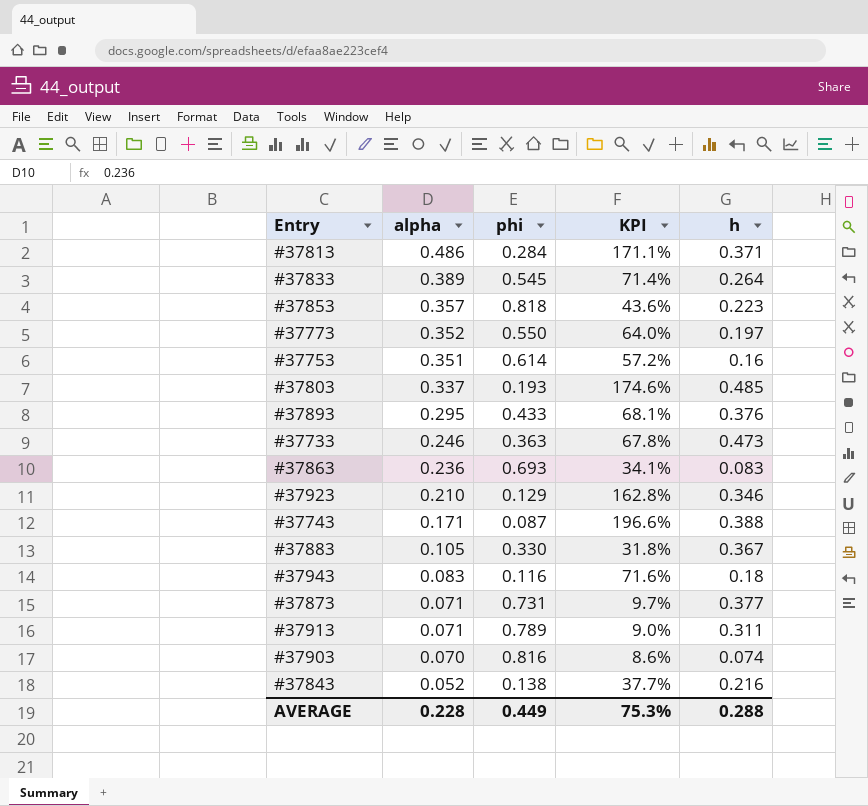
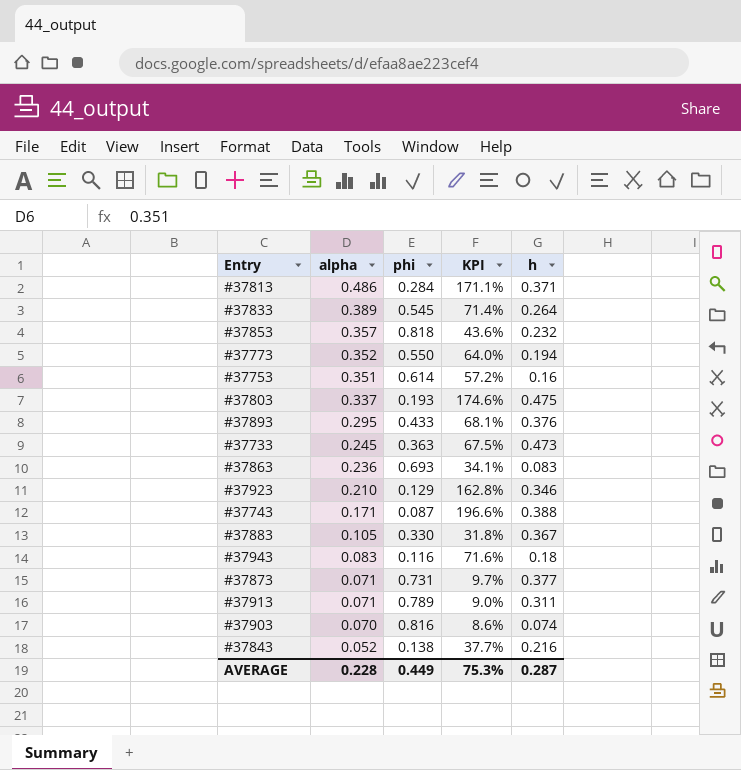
#37853 | h: 0.223 -> 0.232
#37773 | h: 0.197 -> 0.194
#37803 | h: 0.485 -> 0.475
#37733 | alpha: 0.246 -> 0.245
#37733 | KPI: 67.8% -> 67.5%
AVERAGE | h: 0.288 -> 0.287

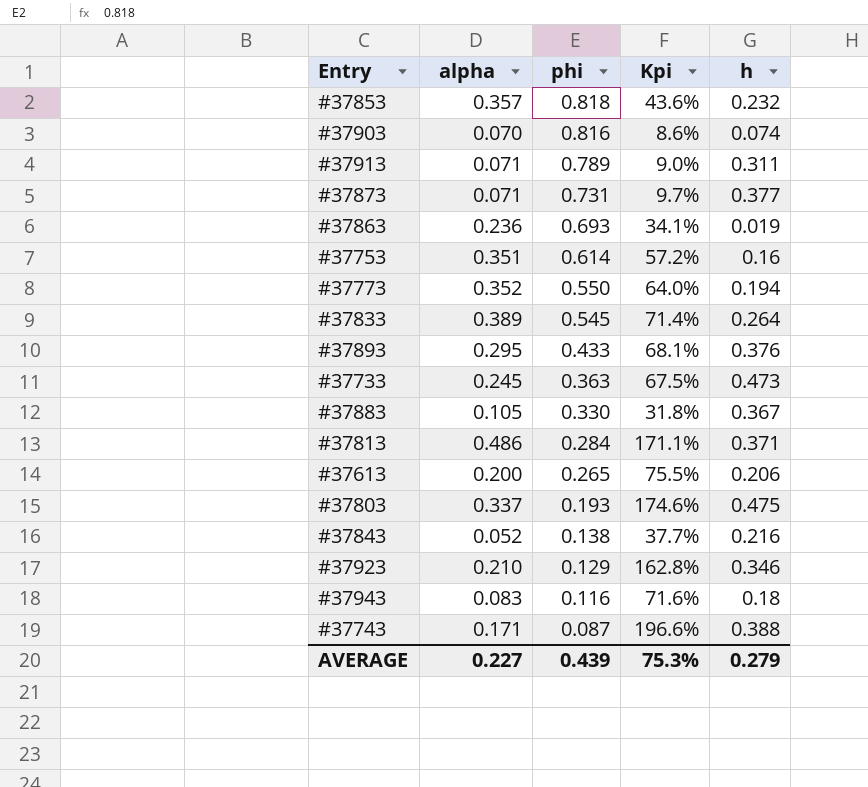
row order: alpha descending -> phi descending
column name: KPI -> Kpi
#37863 | h: 0.083 -> 0.019
row #37613: none -> 0.200 | 0.265 | 75.5% | 0.206
AVERAGE | alpha: 0.228 -> 0.227
AVERAGE | phi: 0.449 -> 0.439
AVERAGE | h: 0.287 -> 0.279

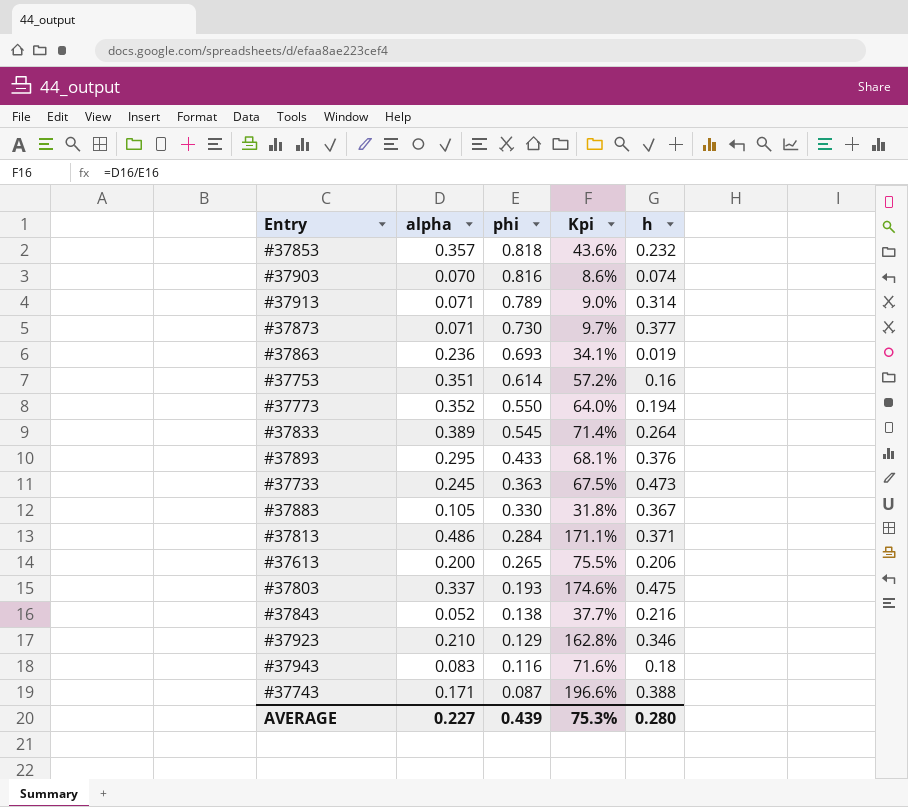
#37913 | h: 0.311 -> 0.314
#37873 | phi: 0.731 -> 0.730
AVERAGE | h: 0.279 -> 0.280

